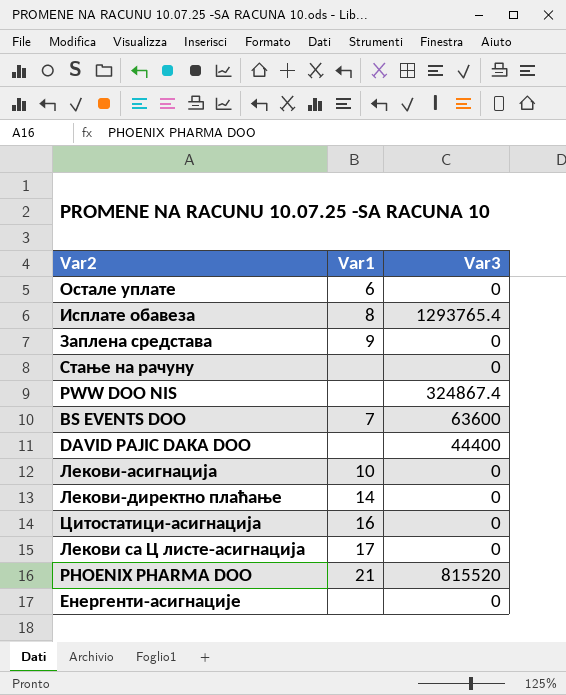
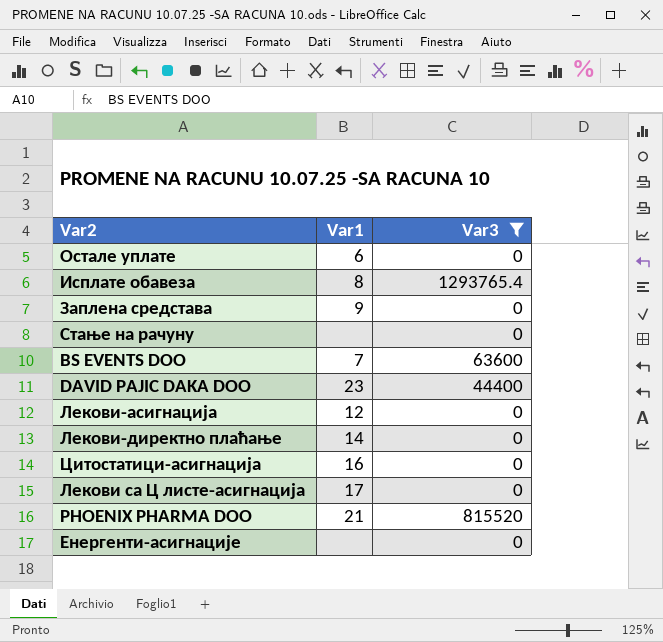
filter: none -> Var3 != 324867.4
DAVID PAJIC DAKA DOO | Var1: none -> 23
Лекови-асигнација | Var1: 10 -> 12

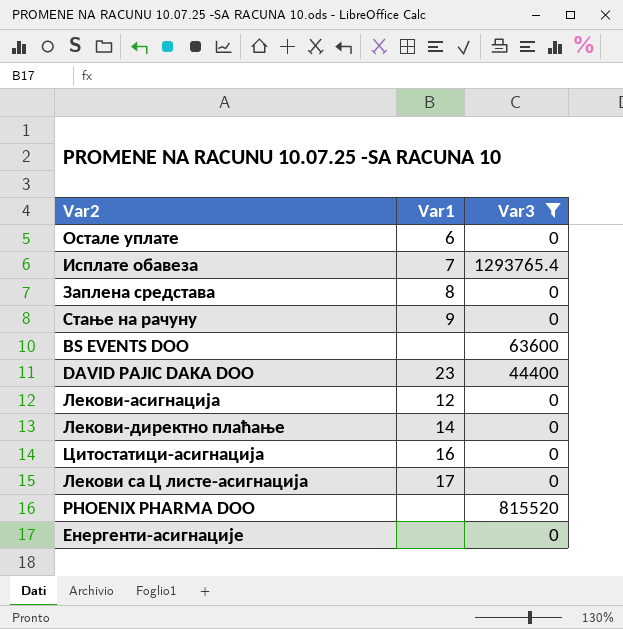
Исплате обавеза | Var1: 8 -> 7
Заплена средстава | Var1: 9 -> 8
Стање на рачуну | Var1: none -> 9
BS EVENTS DOO | Var1: 7 -> none
PHOENIX PHARMA DOO | Var1: 21 -> none

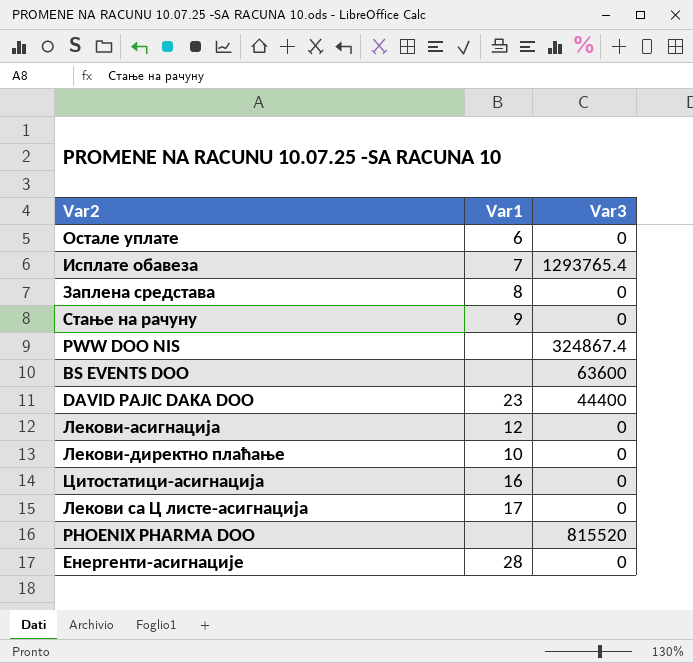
filter: Var3 != 324867.4 -> none
Лекови-директно плаћање | Var1: 14 -> 10
Енергенти-асигнације | Var1: none -> 28

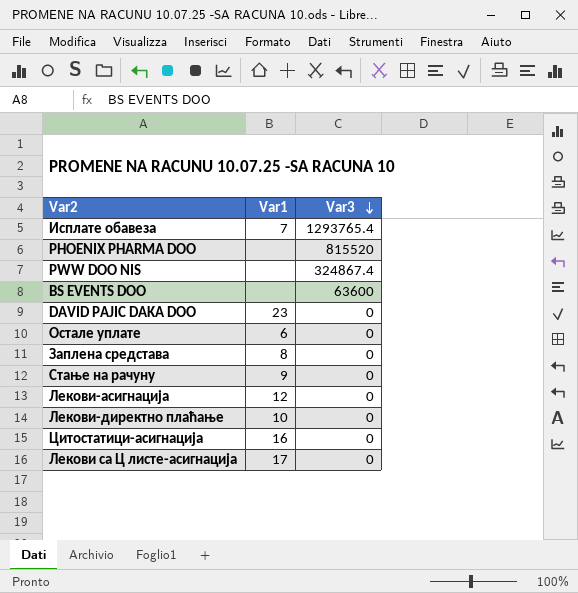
row order: none -> Var3 descending
row Енергенти-асигнације: 28 | 0 -> none
DAVID PAJIC DAKA DOO | Var3: 44400 -> 0

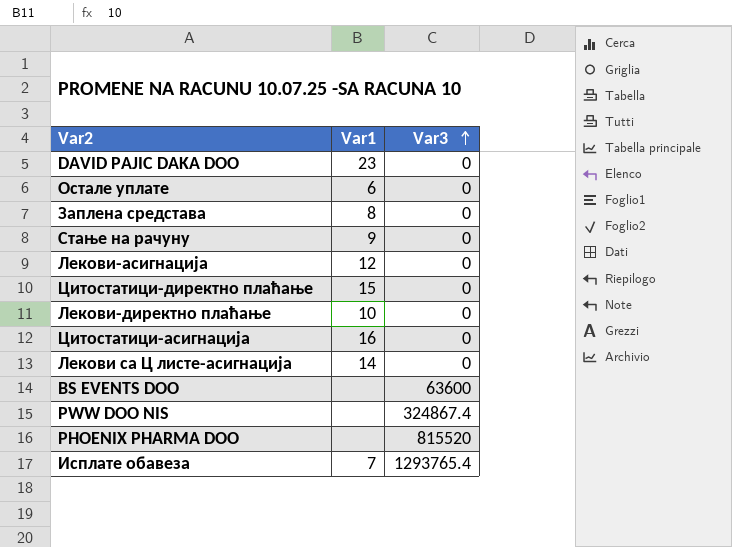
row order: Var3 descending -> Var3 ascending
row Цитостатици-директно плаћање: none -> 15 | 0
Лекови са Ц листе-асигнација | Var1: 17 -> 14

